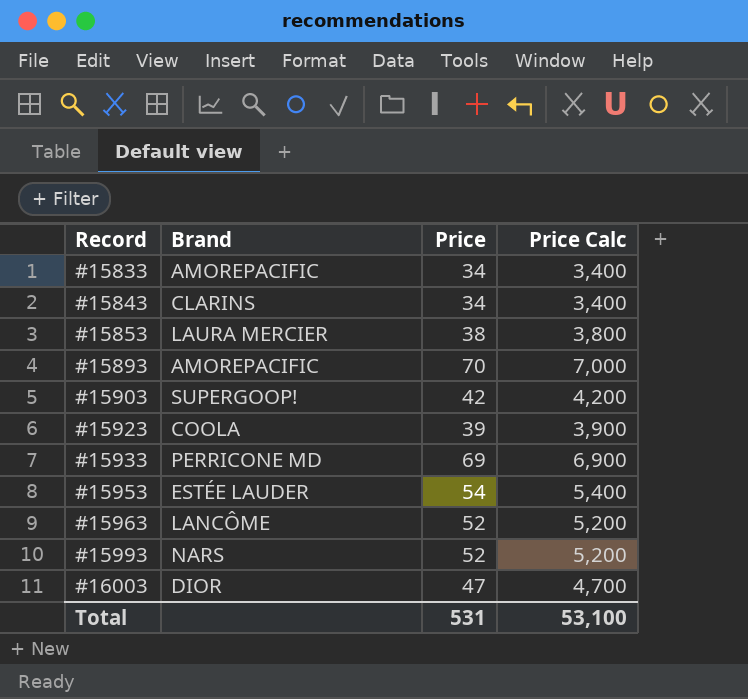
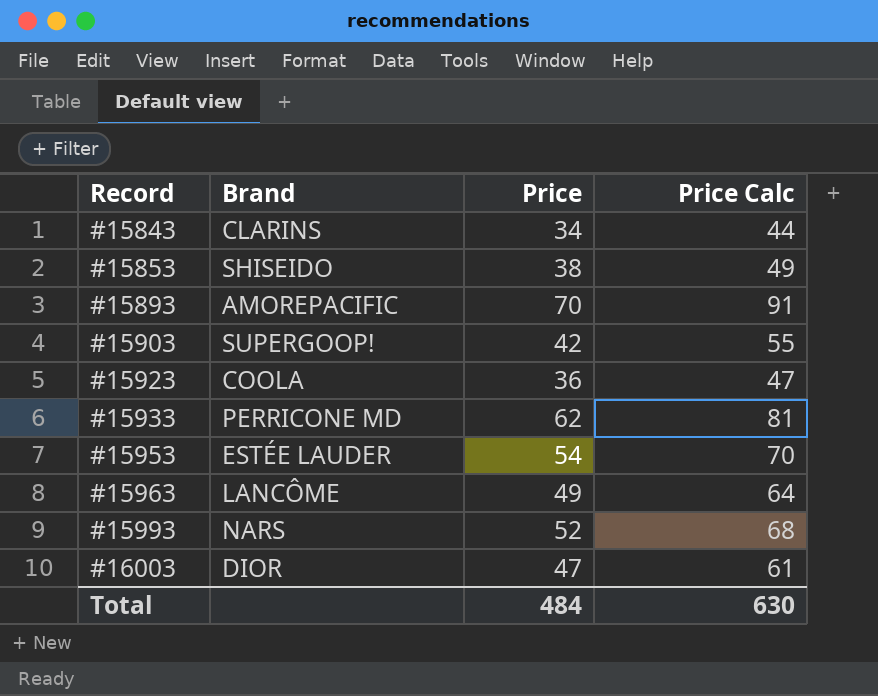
column Price Calc | formula: [Price] * 100 -> [Price] * 1.3
row #15833: AMOREPACIFIC | 34 | 3,400 -> none
#15853 | Brand: LAURA MERCIER -> SHISEIDO
#15923 | Price: 39 -> 36
#15933 | Price: 69 -> 62
#15963 | Price: 52 -> 49
Total | Price: 531 -> 484
Total | Price Calc: 53,100 -> 630

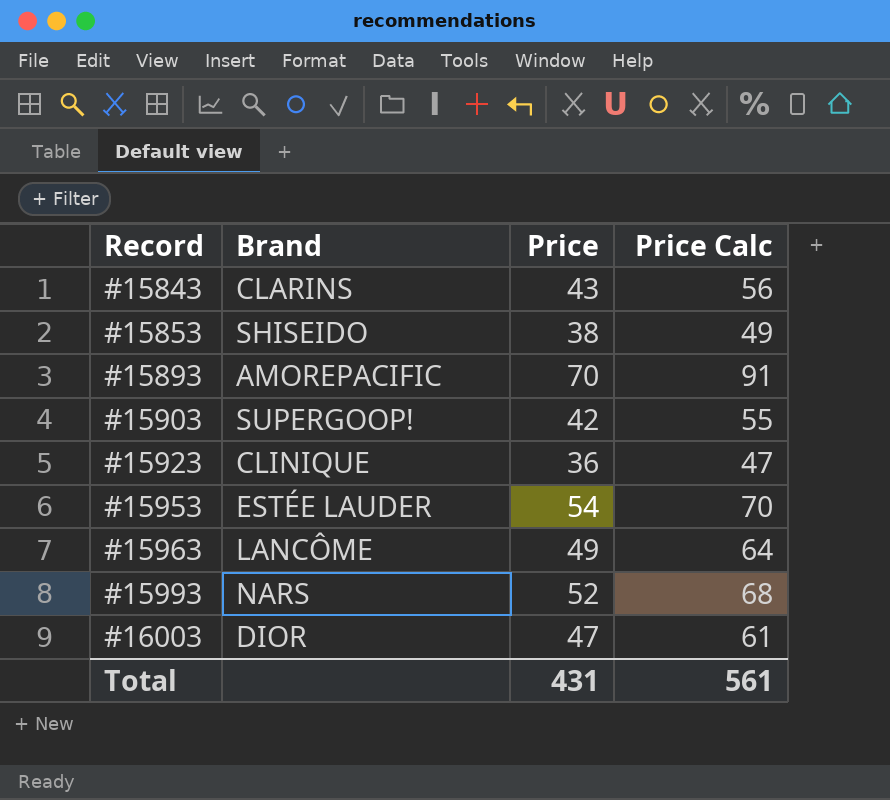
row #15933: PERRICONE MD | 62 | 81 -> none
#15843 | Price: 34 -> 43
#15843 | Price Calc: 44 -> 56
#15923 | Brand: COOLA -> CLINIQUE
Total | Price: 484 -> 431
Total | Price Calc: 630 -> 561

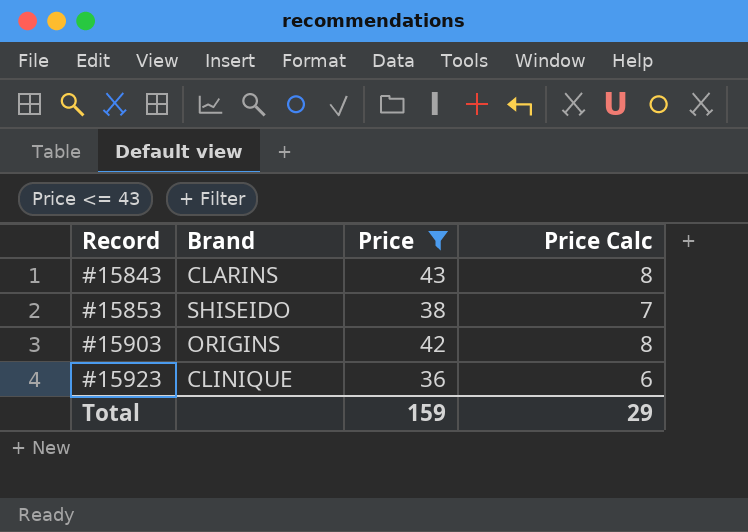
filter: none -> Price <= 43
column Price Calc | formula: [Price] * 1.3 -> [Price] * 0.18
#15903 | Brand: SUPERGOOP! -> ORIGINS
Total | Price: 431 -> 159
Total | Price Calc: 561 -> 29

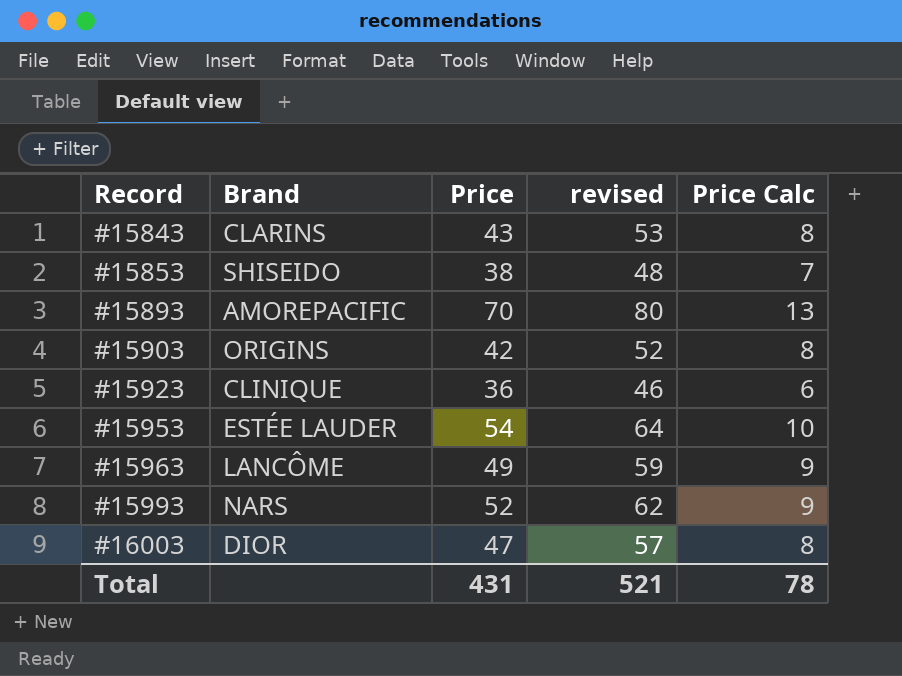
filter: Price <= 43 -> none
column revised | formula: none -> [Price] + 10
Total | Price: 159 -> 431
Total | Price Calc: 29 -> 78

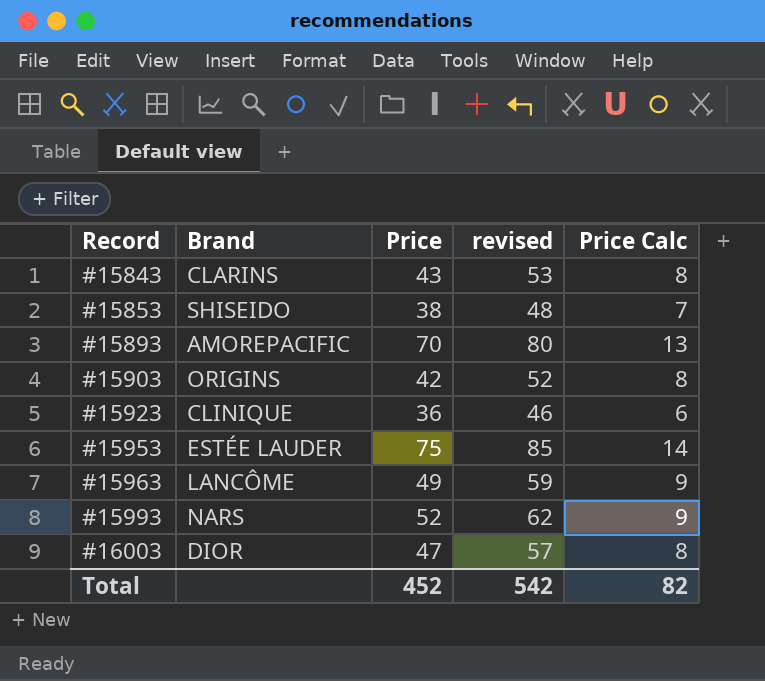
#15953 | Price: 54 -> 75
#15953 | revised: 64 -> 85
#15953 | Price Calc: 10 -> 14
Total | Price: 431 -> 452
Total | revised: 521 -> 542
Total | Price Calc: 78 -> 82

